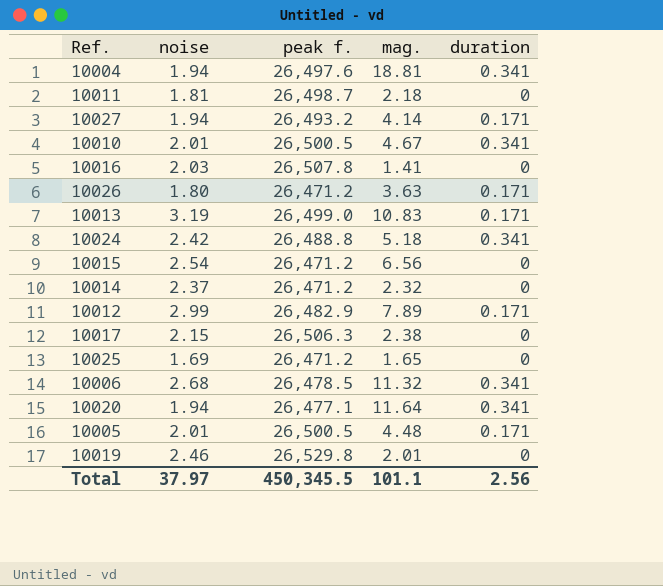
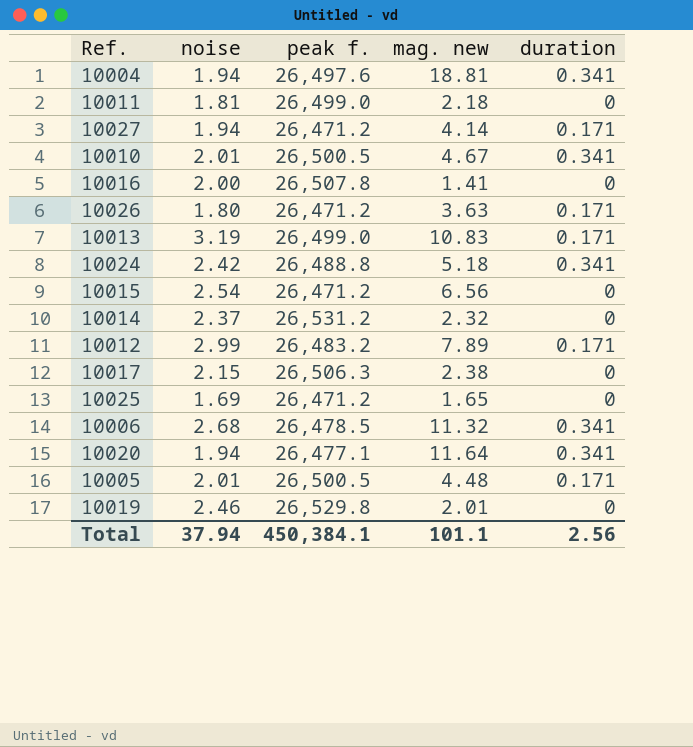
column name: mag. -> mag. new
10011 | peak f.: 26,498.7 -> 26,499.0
10027 | peak f.: 26,493.2 -> 26,471.2
10016 | noise: 2.03 -> 2.00
10014 | peak f.: 26,471.2 -> 26,531.2
10012 | peak f.: 26,482.9 -> 26,483.2
Total | noise: 37.97 -> 37.94
Total | peak f.: 450,345.5 -> 450,384.1

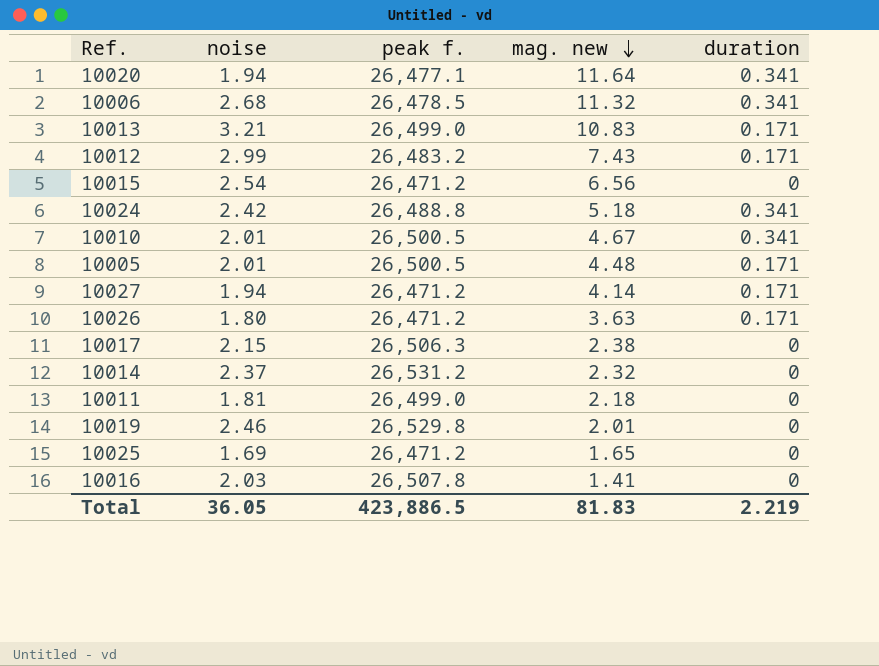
row order: none -> mag. new descending
row 10004: 1.94 | 26,497.6 | 18.81 | 0.341 -> none
10013 | noise: 3.19 -> 3.21
10012 | mag. new: 7.89 -> 7.43
10016 | noise: 2.00 -> 2.03
Total | noise: 37.94 -> 36.05
Total | peak f.: 450,384.1 -> 423,886.5
Total | mag. new: 101.1 -> 81.83
Total | duration: 2.56 -> 2.219

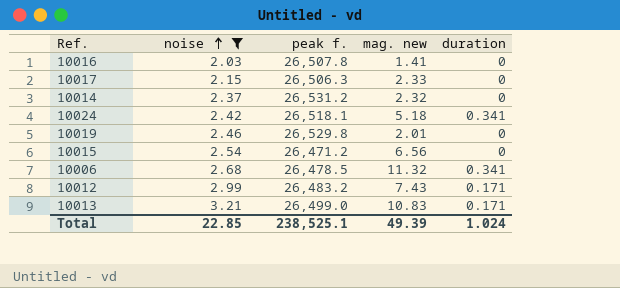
filter: none -> noise >= 2.03
row order: mag. new descending -> noise ascending
10017 | mag. new: 2.38 -> 2.33
10024 | peak f.: 26,488.8 -> 26,518.1
Total | noise: 36.05 -> 22.85
Total | peak f.: 423,886.5 -> 238,525.1
Total | mag. new: 81.83 -> 49.39
Total | duration: 2.219 -> 1.024

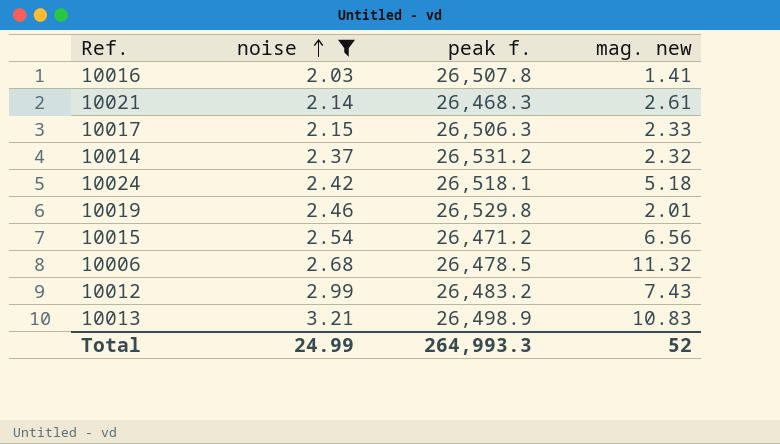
column duration | position: 5 -> none
row 10021: none -> 2.14 | 26,468.3 | 2.61
10013 | peak f.: 26,499.0 -> 26,498.9
Total | noise: 22.85 -> 24.99
Total | peak f.: 238,525.1 -> 264,993.3
Total | mag. new: 49.39 -> 52

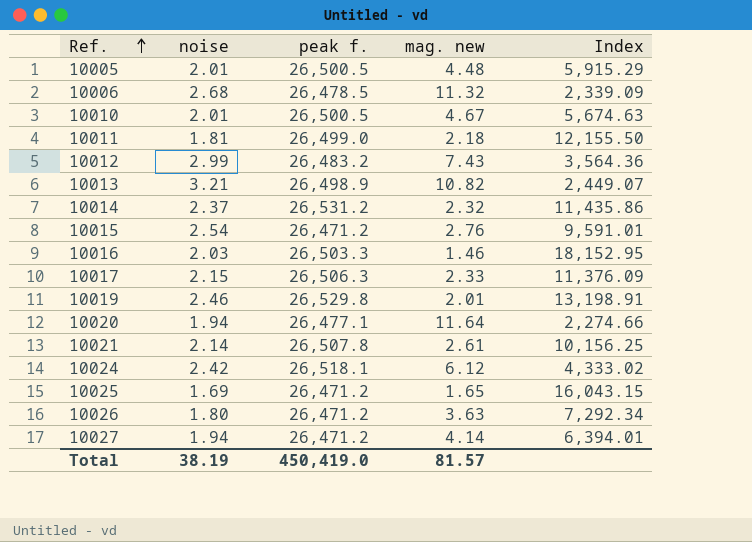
filter: noise >= 2.03 -> none
row order: noise ascending -> Ref. ascending
column Index | formula: none -> [peak f.] / [mag. new]
10013 | mag. new: 10.83 -> 10.82
10015 | mag. new: 6.56 -> 2.76
10016 | peak f.: 26,507.8 -> 26,503.3
10016 | mag. new: 1.41 -> 1.46
10021 | peak f.: 26,468.3 -> 26,507.8
10024 | mag. new: 5.18 -> 6.12
Total | noise: 24.99 -> 38.19
Total | peak f.: 264,993.3 -> 450,419.0
Total | mag. new: 52 -> 81.57

